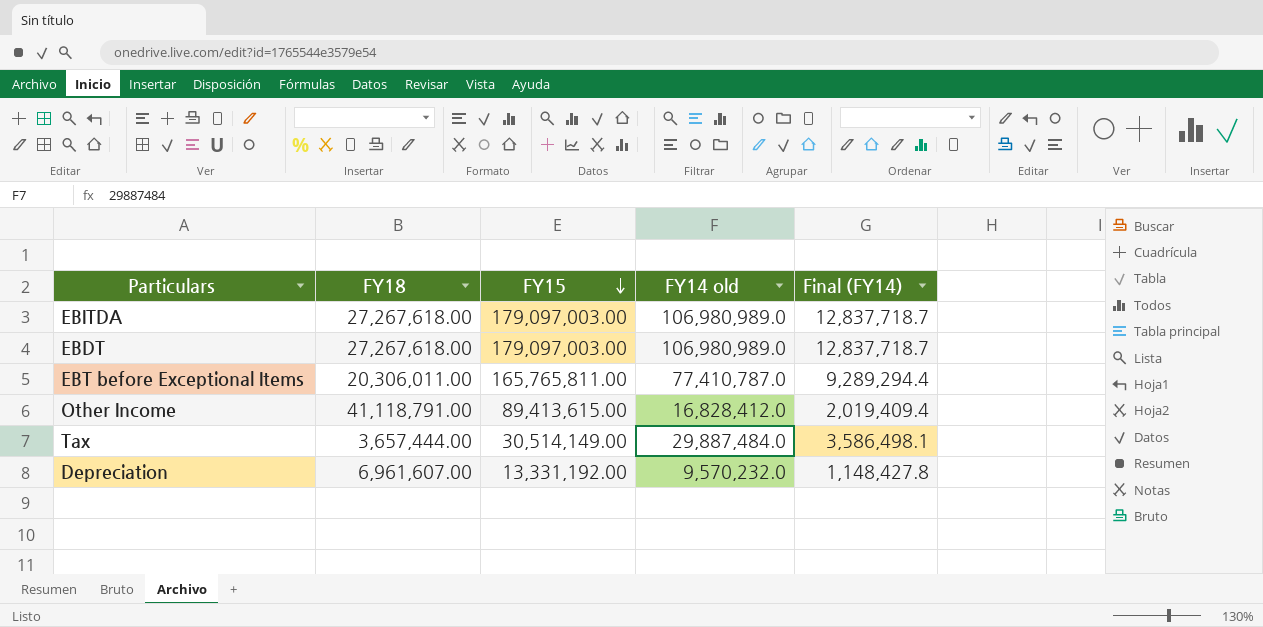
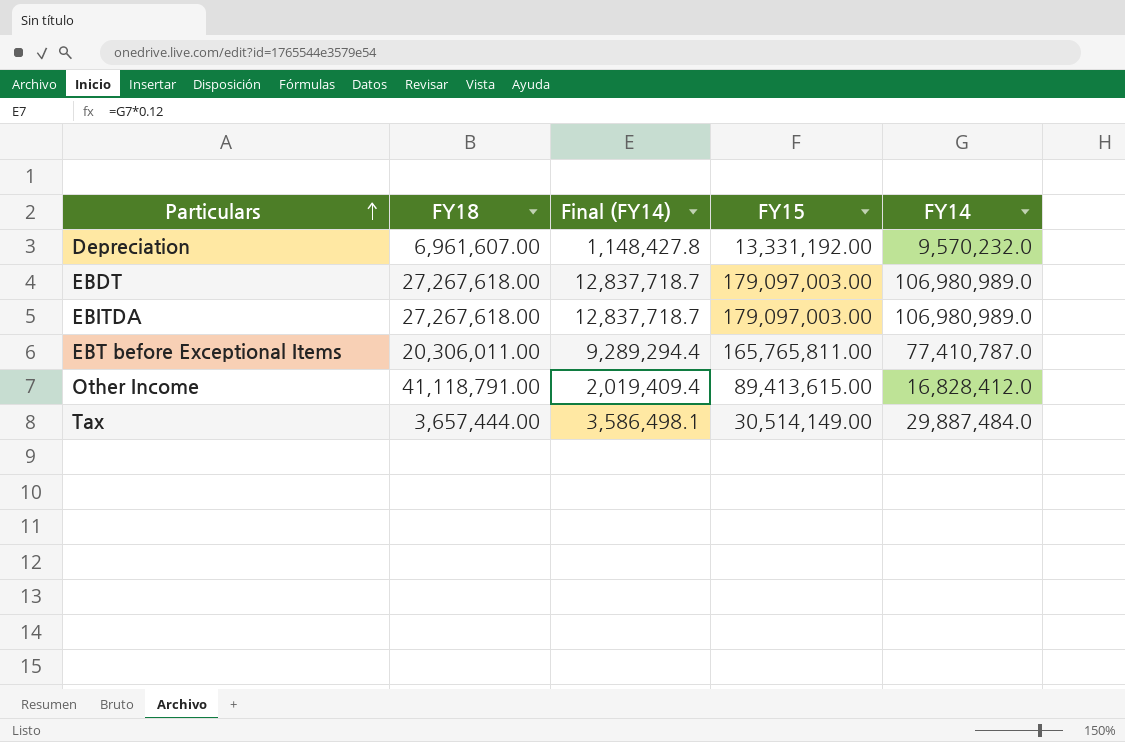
row order: FY15 descending -> Particulars ascending
column Final (FY14) | position: 5 -> 3
column name: FY14 old -> FY14

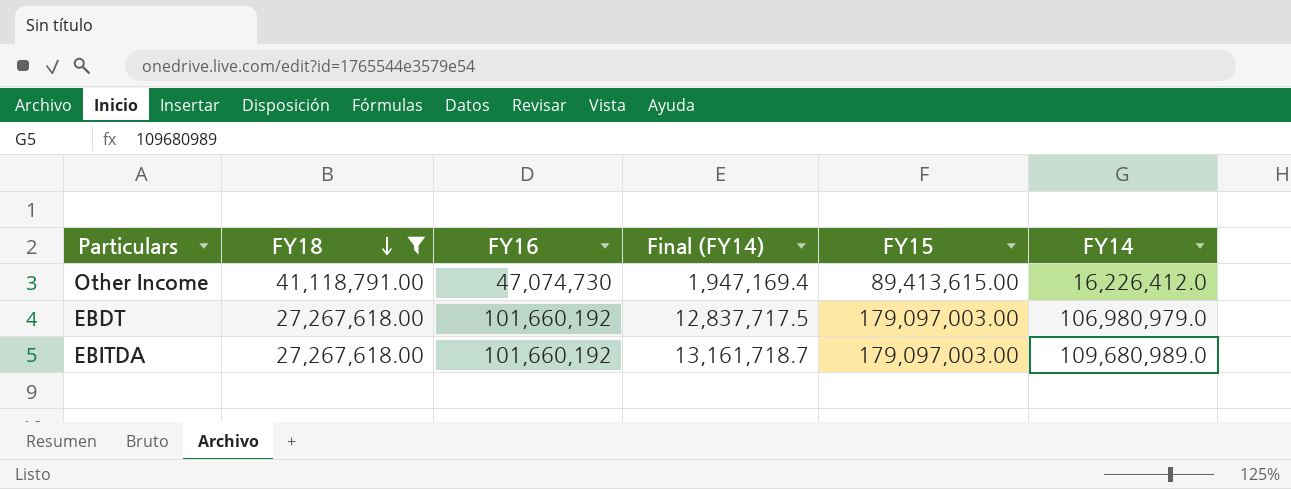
filter: none -> FY18 >= 27,267,618.00
row order: Particulars ascending -> FY18 descending
column FY16 | position: none -> 3
Other Income | Final (FY14): 2,019,409.4 -> 1,947,169.4
Other Income | FY14: 16,828,412.0 -> 16,226,412.0
EBDT | Final (FY14): 12,837,718.7 -> 12,837,717.5
EBDT | FY14: 106,980,989.0 -> 106,980,979.0
EBITDA | Final (FY14): 12,837,718.7 -> 13,161,718.7
EBITDA | FY14: 106,980,989.0 -> 109,680,989.0

